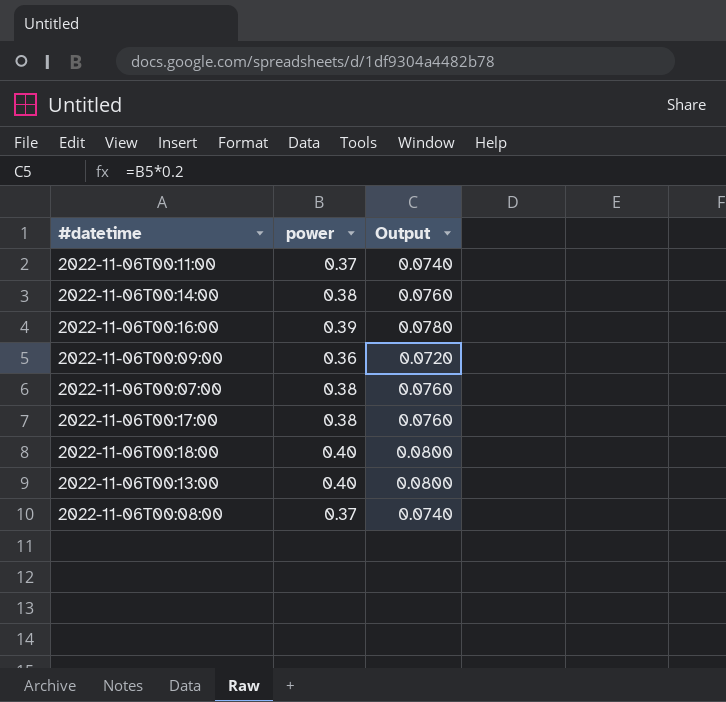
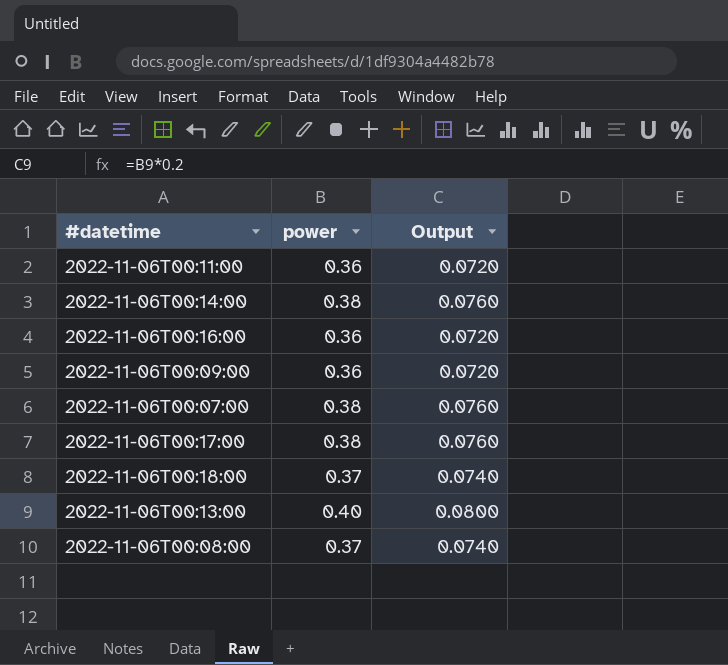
2022-11-06T00:11:00 | power: 0.37 -> 0.36
2022-11-06T00:11:00 | Output: 0.0740 -> 0.0720
2022-11-06T00:16:00 | power: 0.39 -> 0.36
2022-11-06T00:16:00 | Output: 0.0780 -> 0.0720
2022-11-06T00:18:00 | power: 0.40 -> 0.37
2022-11-06T00:18:00 | Output: 0.0800 -> 0.0740

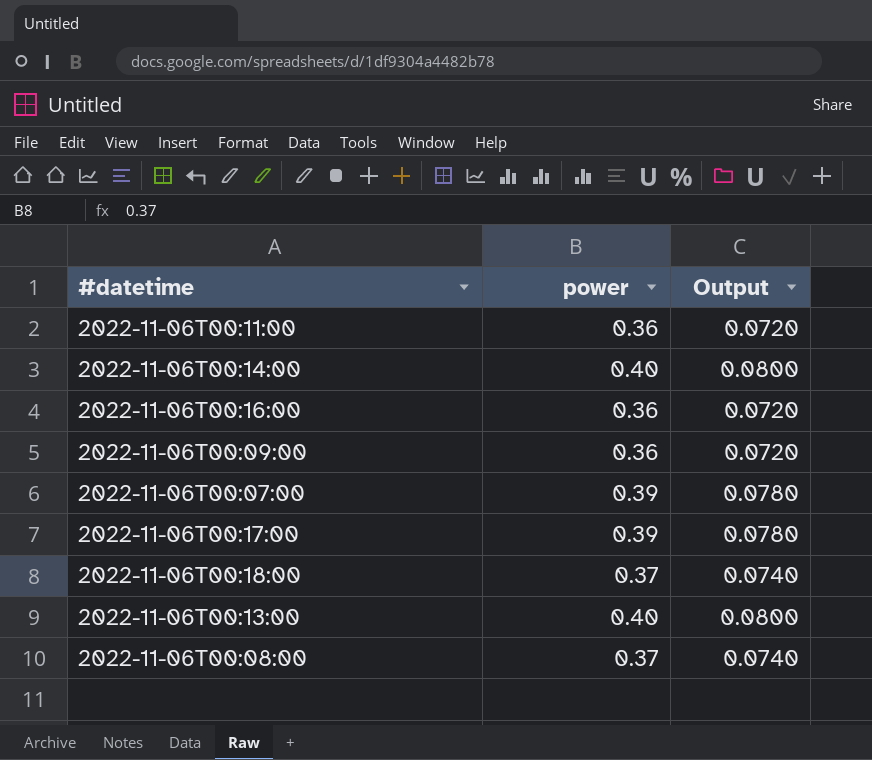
2022-11-06T00:14:00 | power: 0.38 -> 0.40
2022-11-06T00:14:00 | Output: 0.0760 -> 0.0800
2022-11-06T00:07:00 | power: 0.38 -> 0.39
2022-11-06T00:07:00 | Output: 0.0760 -> 0.0780
2022-11-06T00:17:00 | power: 0.38 -> 0.39
2022-11-06T00:17:00 | Output: 0.0760 -> 0.0780

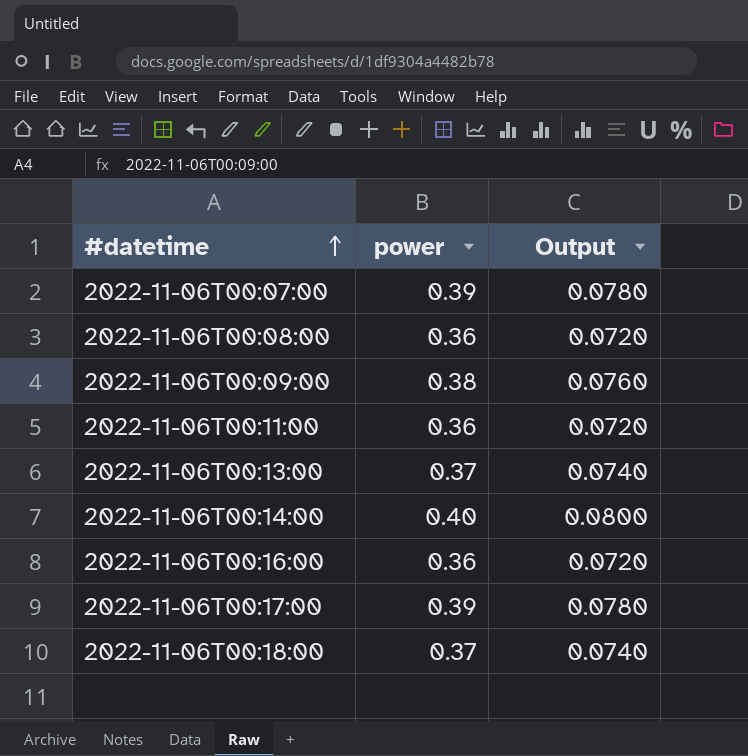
row order: none -> #datetime ascending
2022-11-06T00:08:00 | power: 0.37 -> 0.36
2022-11-06T00:08:00 | Output: 0.0740 -> 0.0720
2022-11-06T00:09:00 | power: 0.36 -> 0.38
2022-11-06T00:09:00 | Output: 0.0720 -> 0.0760
2022-11-06T00:13:00 | power: 0.40 -> 0.37
2022-11-06T00:13:00 | Output: 0.0800 -> 0.0740

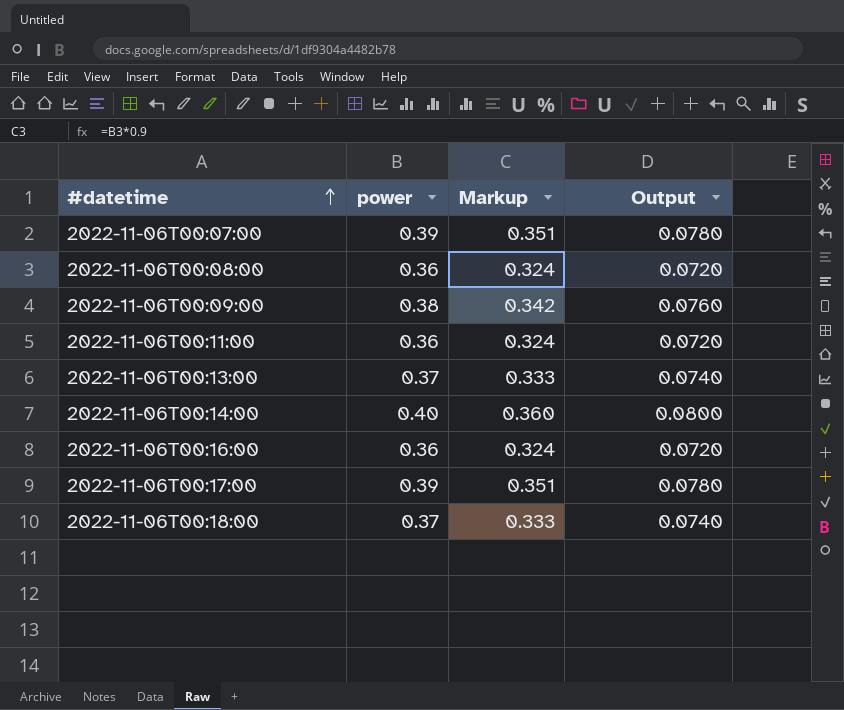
column Markup | formula: none -> [power] * 0.9

